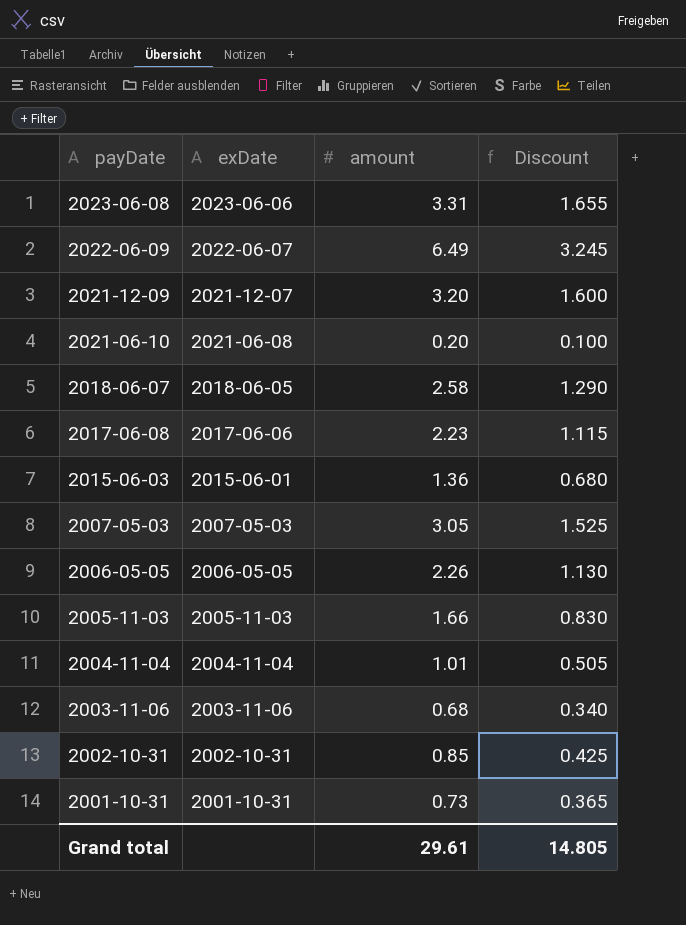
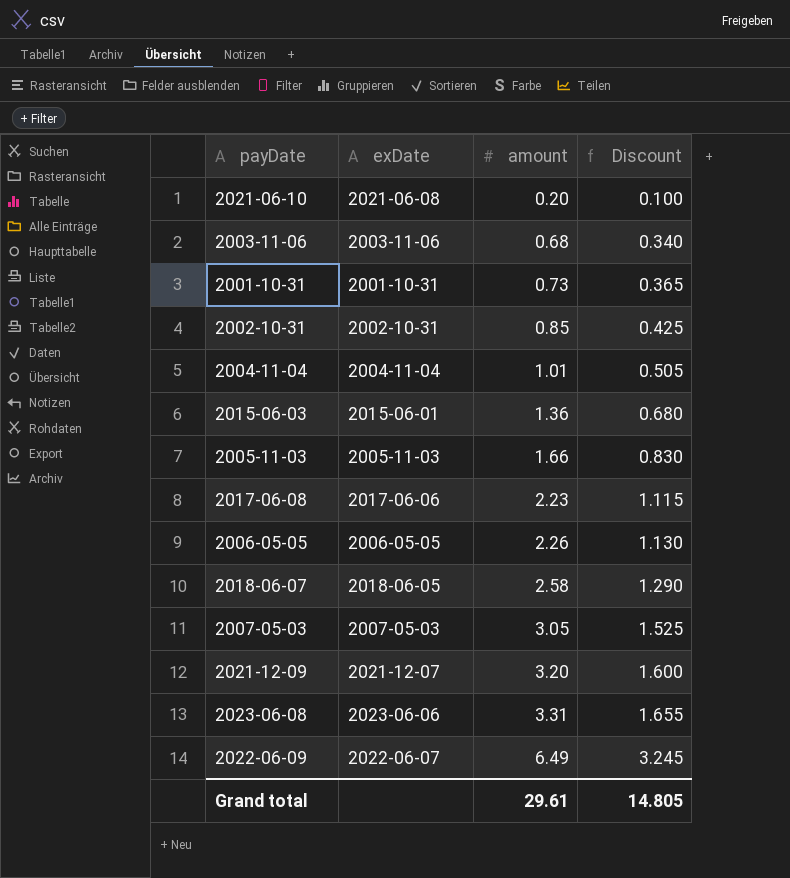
row order: payDate descending -> amount ascending

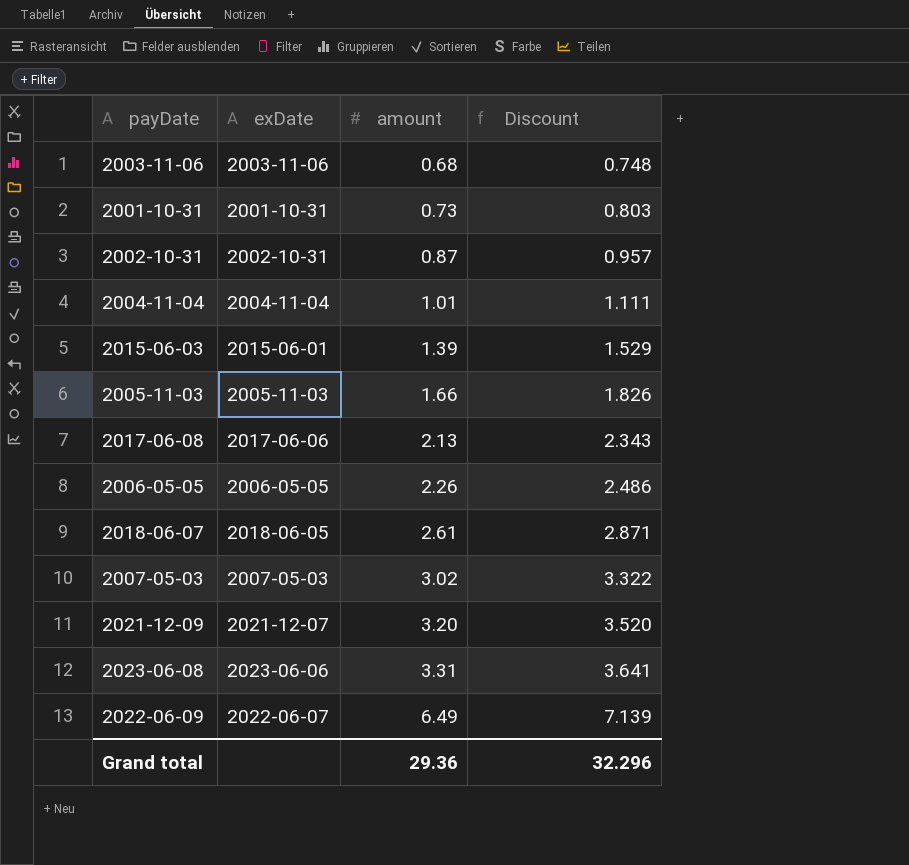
column Discount | formula: [amount] * 0.5 -> [amount] * 1.1
row 2021-06-10: 2021-06-08 | 0.20 | 0.100 -> none
2002-10-31 | amount: 0.85 -> 0.87
2015-06-03 | amount: 1.36 -> 1.39
2017-06-08 | amount: 2.23 -> 2.13
2018-06-07 | amount: 2.58 -> 2.61
2007-05-03 | amount: 3.05 -> 3.02
Grand total | amount: 29.61 -> 29.36
Grand total | Discount: 14.805 -> 32.296

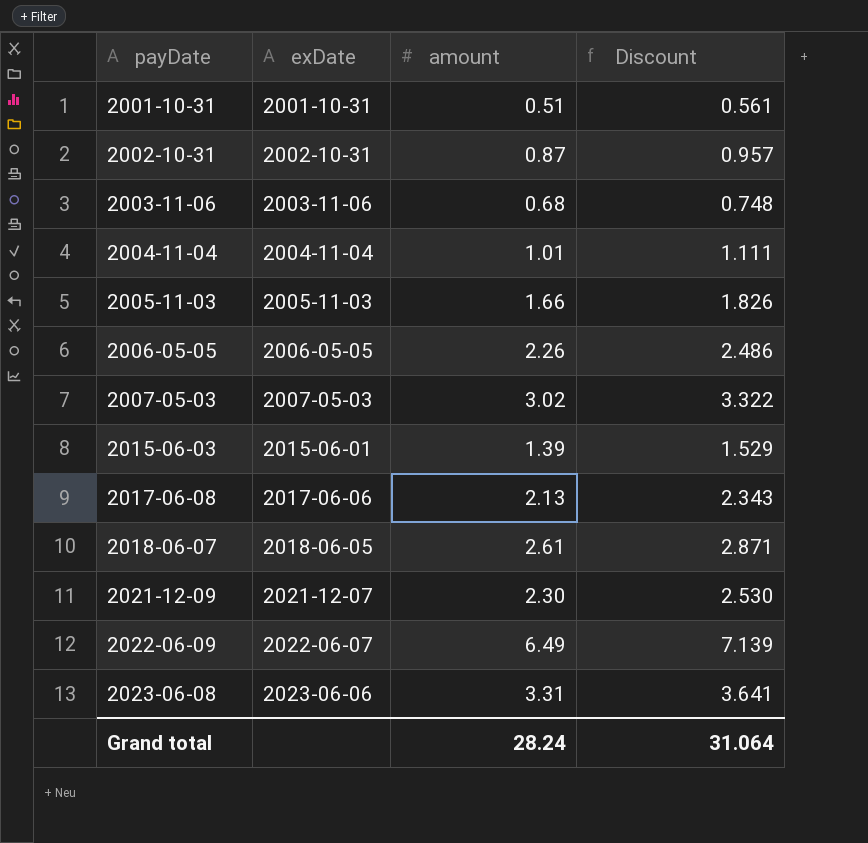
row order: amount ascending -> payDate ascending
2001-10-31 | amount: 0.73 -> 0.51
2001-10-31 | Discount: 0.803 -> 0.561
2021-12-09 | amount: 3.20 -> 2.30
2021-12-09 | Discount: 3.520 -> 2.530
Grand total | amount: 29.36 -> 28.24
Grand total | Discount: 32.296 -> 31.064

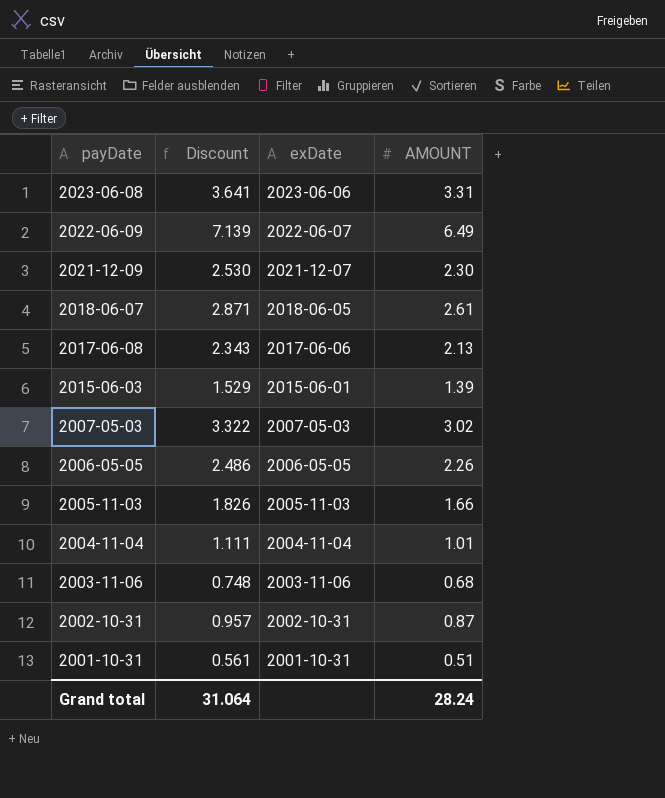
row order: payDate ascending -> payDate descending
column Discount | position: 4 -> 2
column name: amount -> AMOUNT

